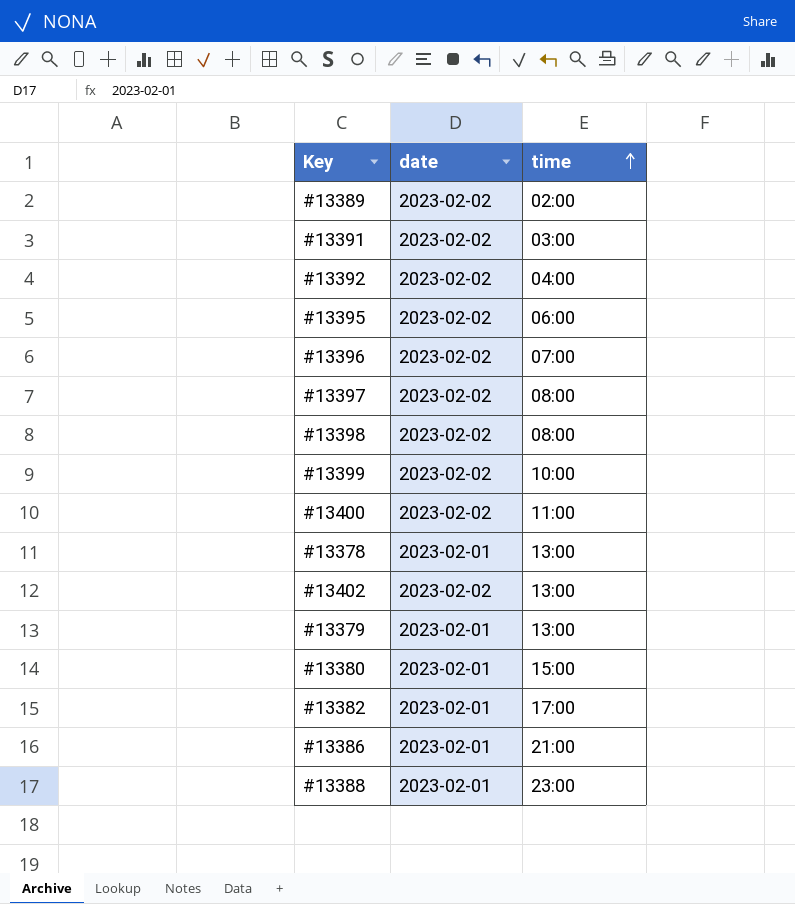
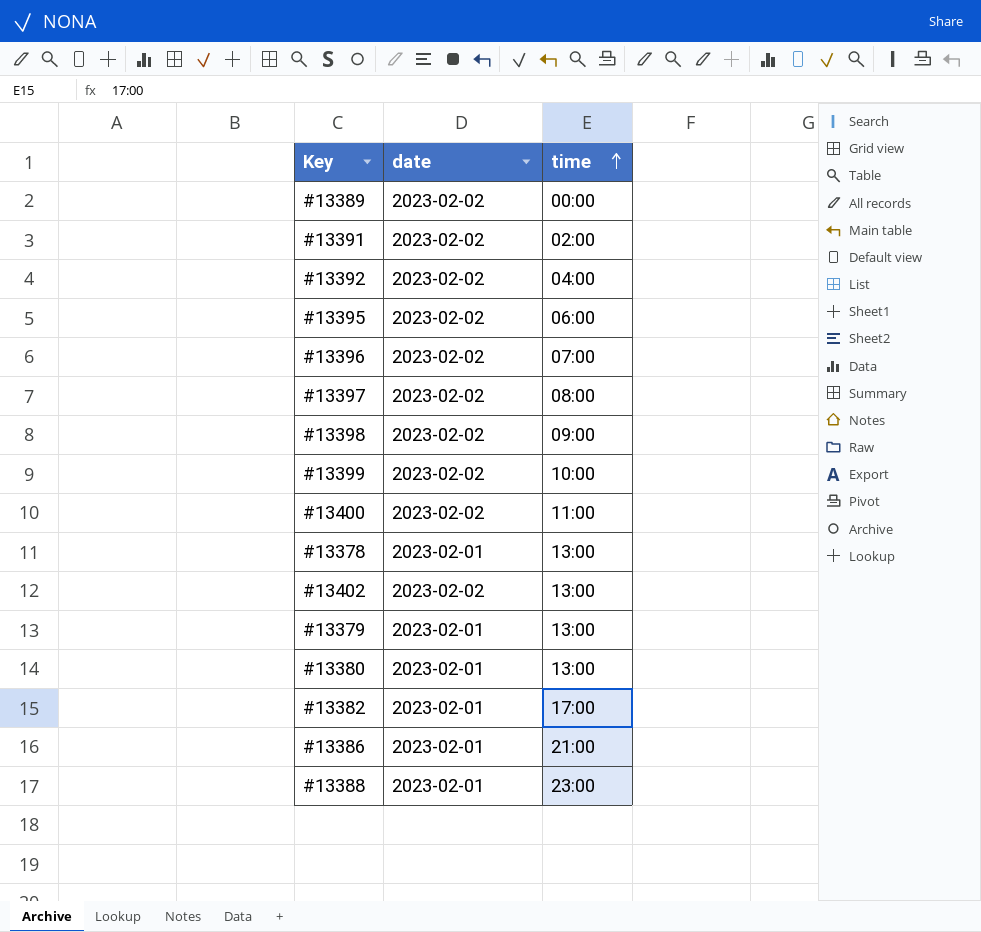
#13389 | time: 02:00 -> 00:00
#13391 | time: 03:00 -> 02:00
#13398 | time: 08:00 -> 09:00
#13380 | time: 15:00 -> 13:00

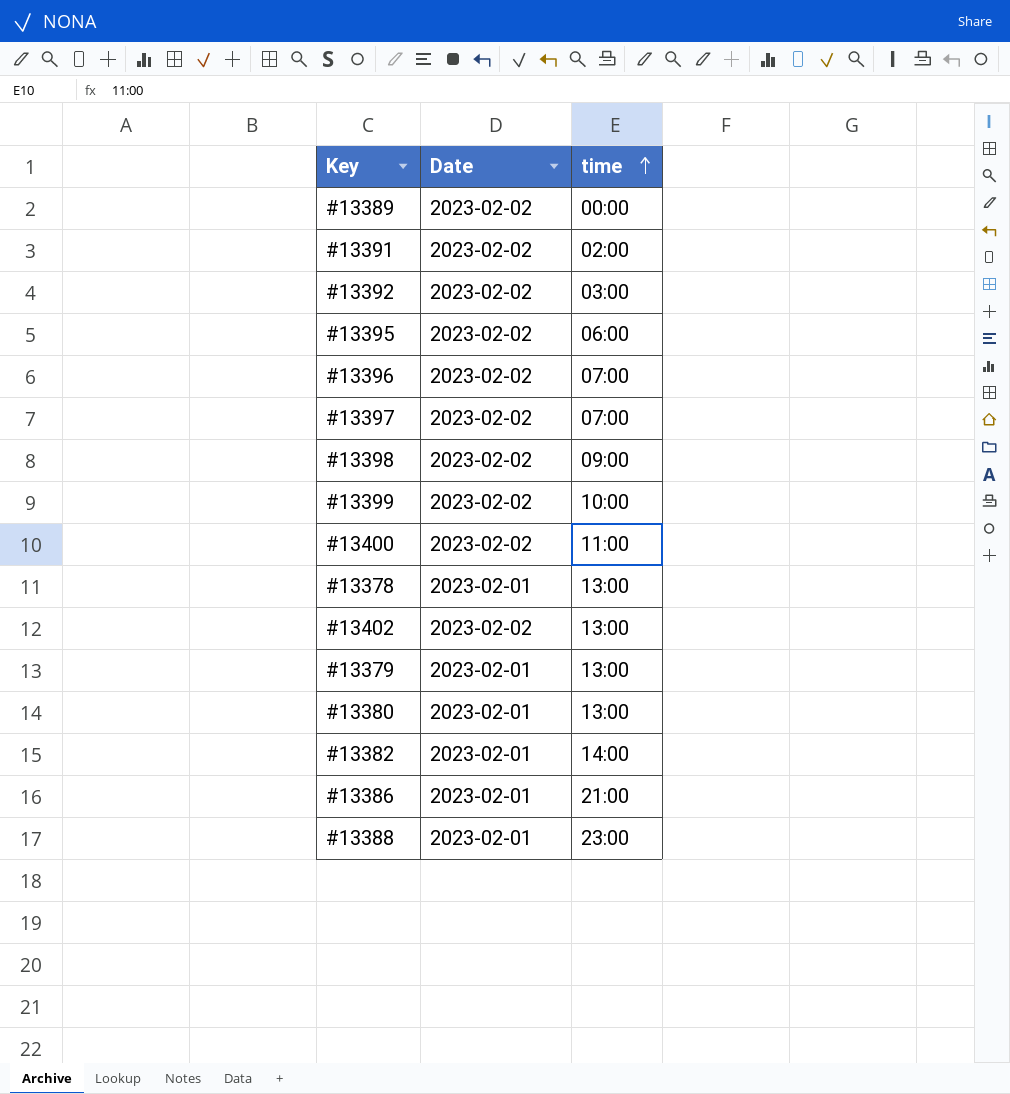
column name: date -> Date
#13392 | time: 04:00 -> 03:00
#13397 | time: 08:00 -> 07:00
#13382 | time: 17:00 -> 14:00

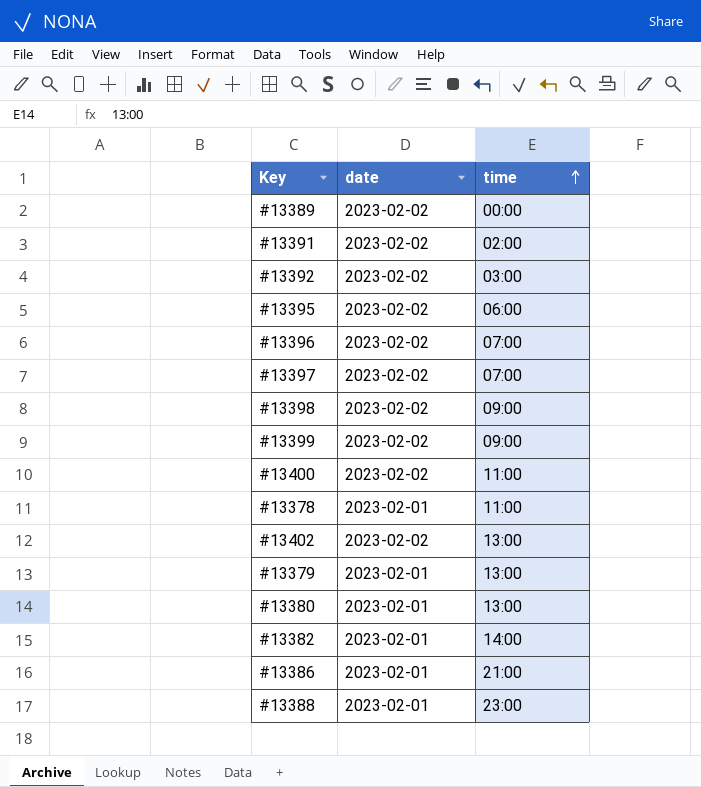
column name: Date -> date
#13399 | time: 10:00 -> 09:00
#13378 | time: 13:00 -> 11:00

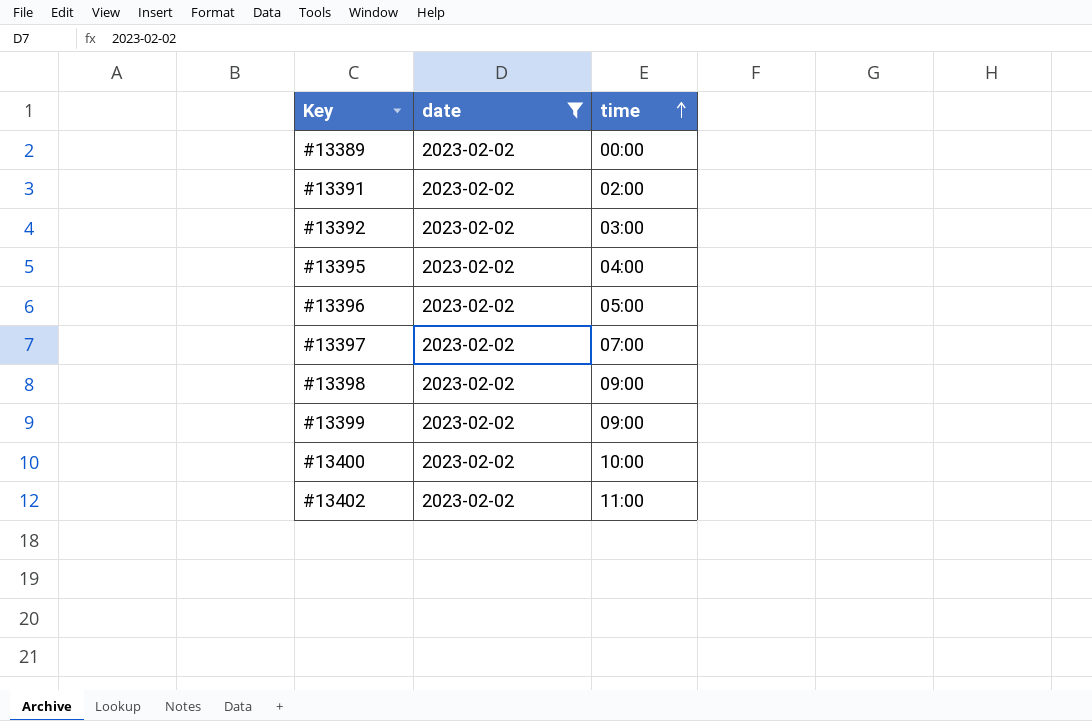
filter: none -> date = 2023-02-02
#13395 | time: 06:00 -> 04:00
#13396 | time: 07:00 -> 05:00
#13400 | time: 11:00 -> 10:00
#13402 | time: 13:00 -> 11:00

